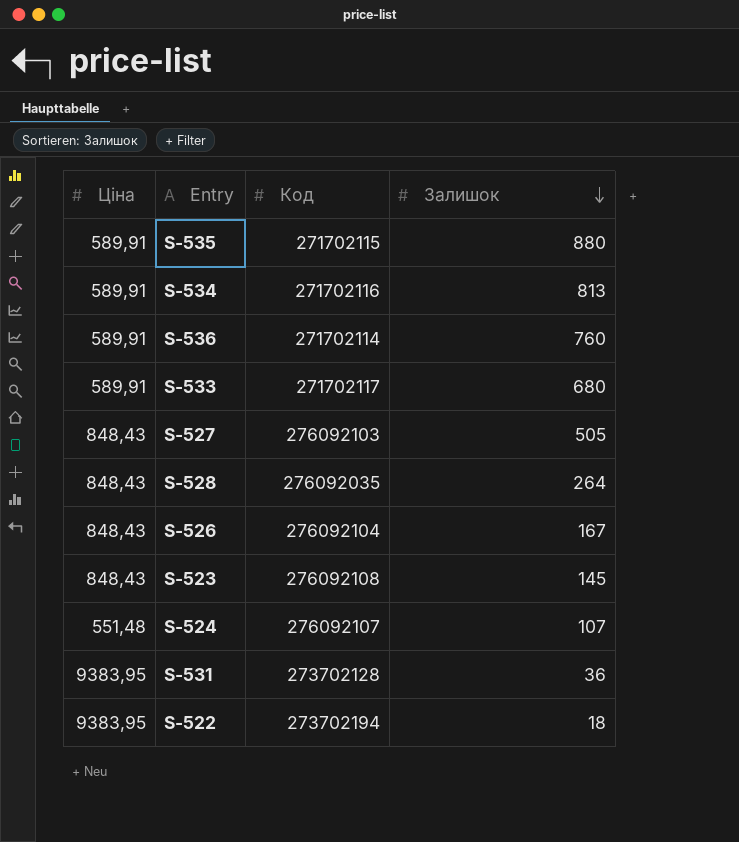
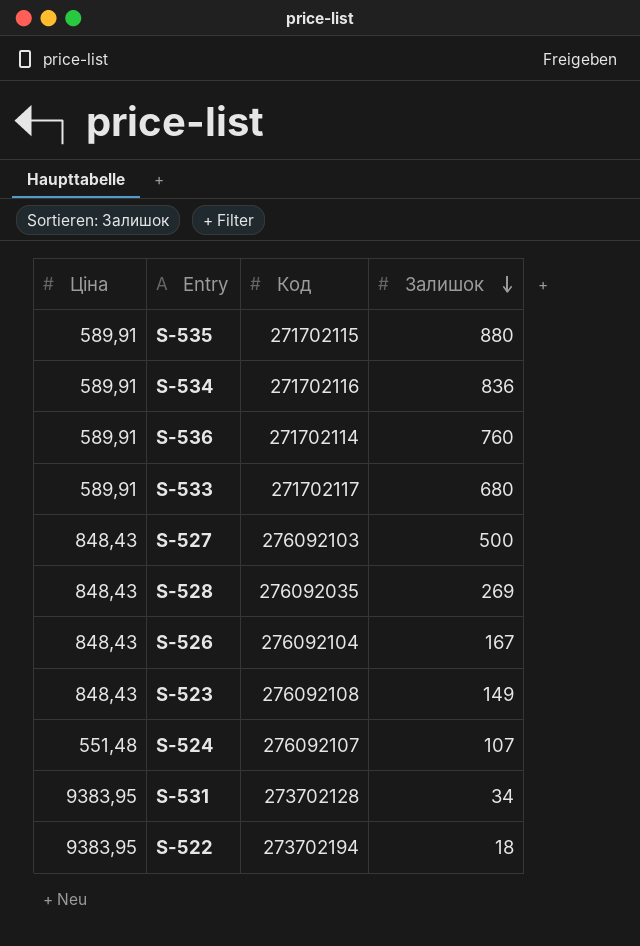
S-534 | Залишок: 813 -> 836
S-527 | Залишок: 505 -> 500
S-528 | Залишок: 264 -> 269
S-523 | Залишок: 145 -> 149
S-531 | Залишок: 36 -> 34

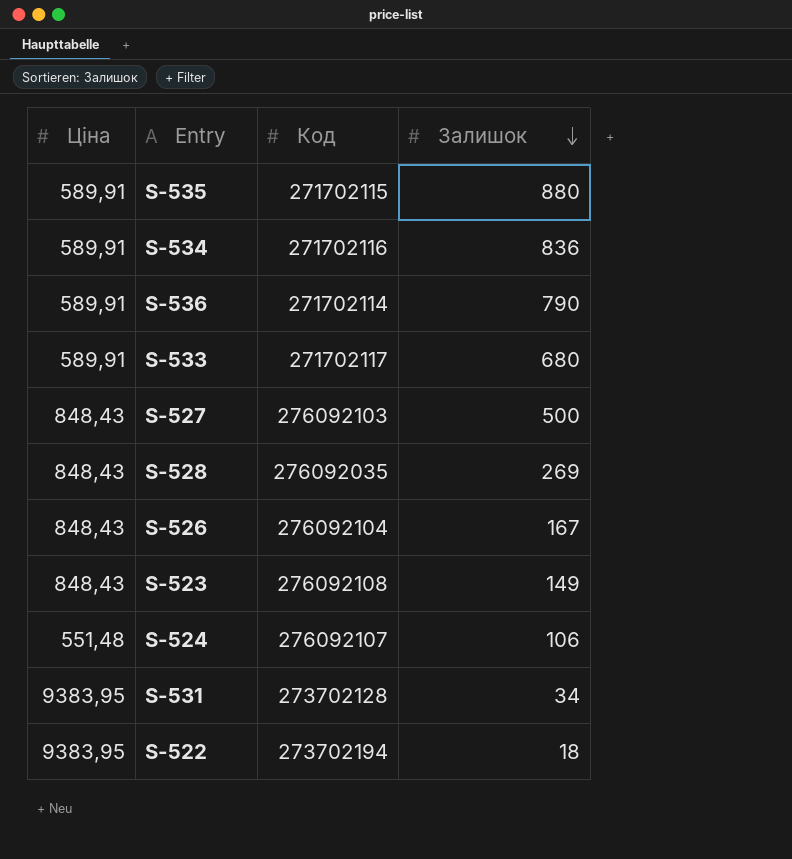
S-536 | Залишок: 760 -> 790
S-524 | Залишок: 107 -> 106

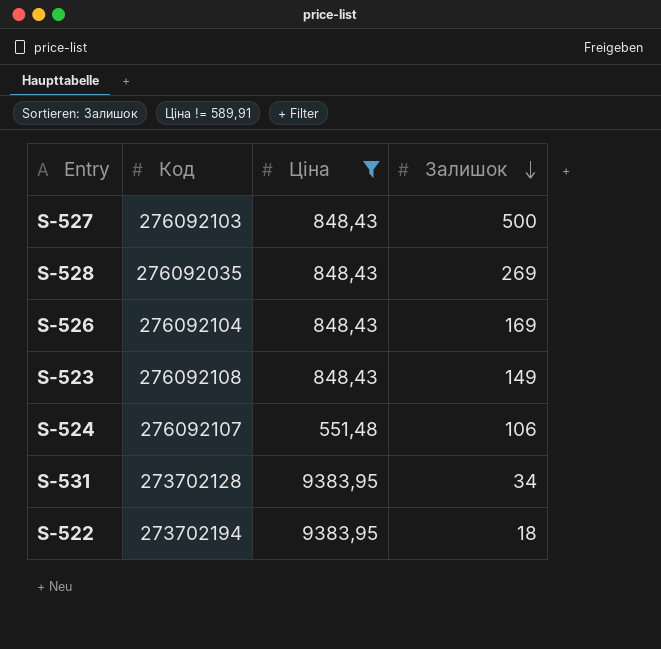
filter: none -> Ціна != 589,91
column Ціна | position: 1 -> 3
S-526 | Залишок: 167 -> 169

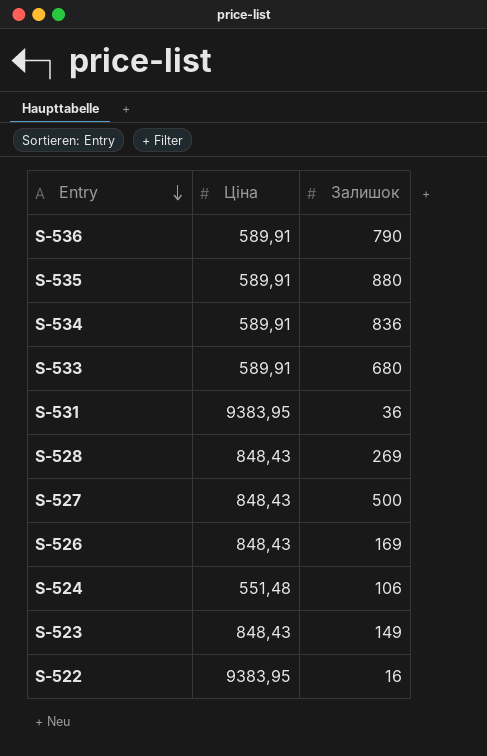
filter: Ціна != 589,91 -> none
row order: Залишок descending -> Entry descending
column Код | position: 2 -> none
S-531 | Залишок: 34 -> 36
S-522 | Залишок: 18 -> 16

